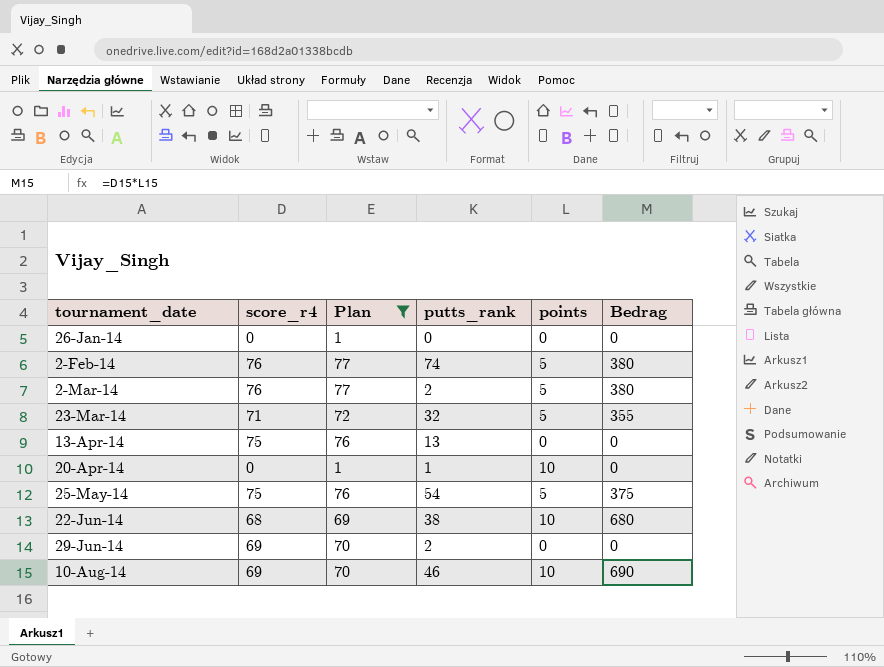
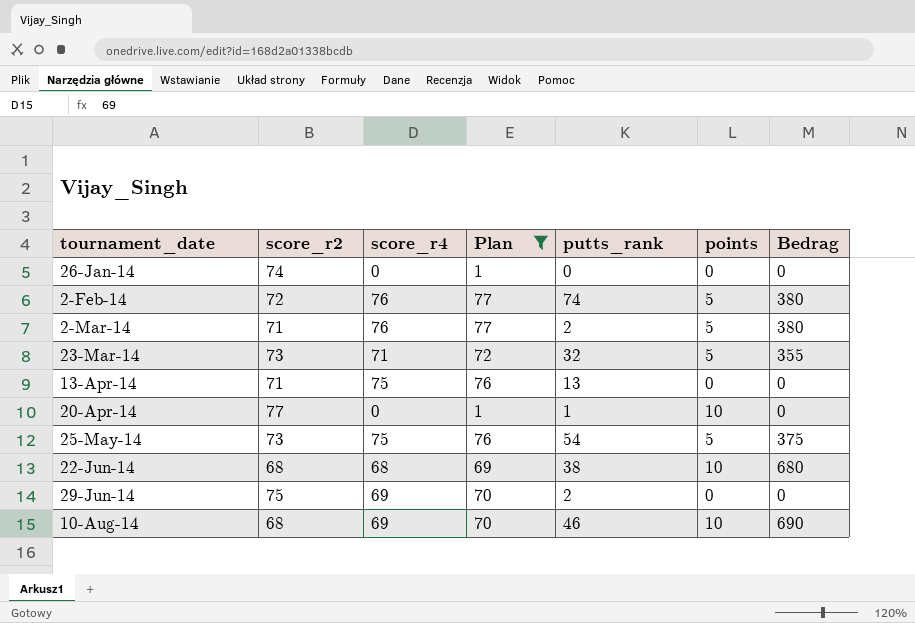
column score_r2 | position: none -> 2

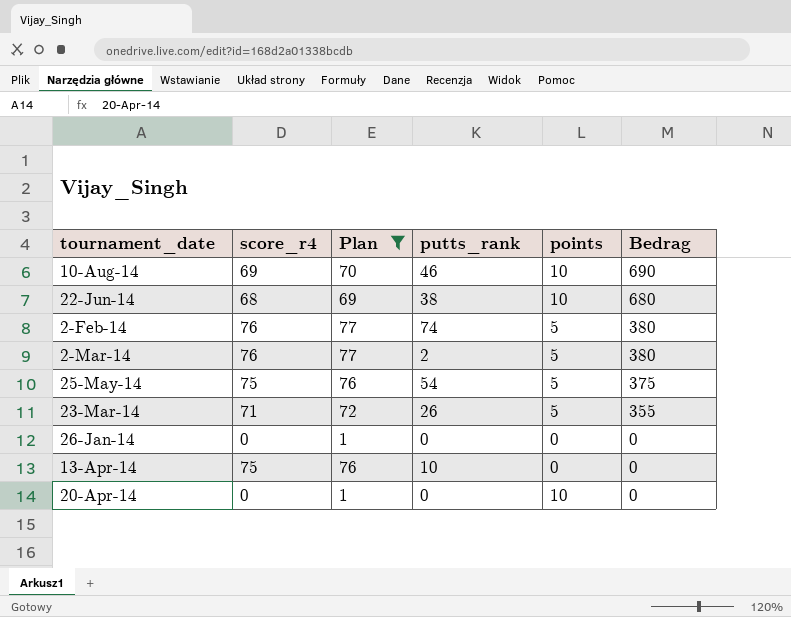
row order: tournament_date ascending -> Bedrag descending
column score_r2 | position: 2 -> none
row 29-Jun-14: 75 | 69 | 70 | 2 | 0 | 0 -> none
23-Mar-14 | putts_rank: 32 -> 26
13-Apr-14 | putts_rank: 13 -> 10
20-Apr-14 | putts_rank: 1 -> 0

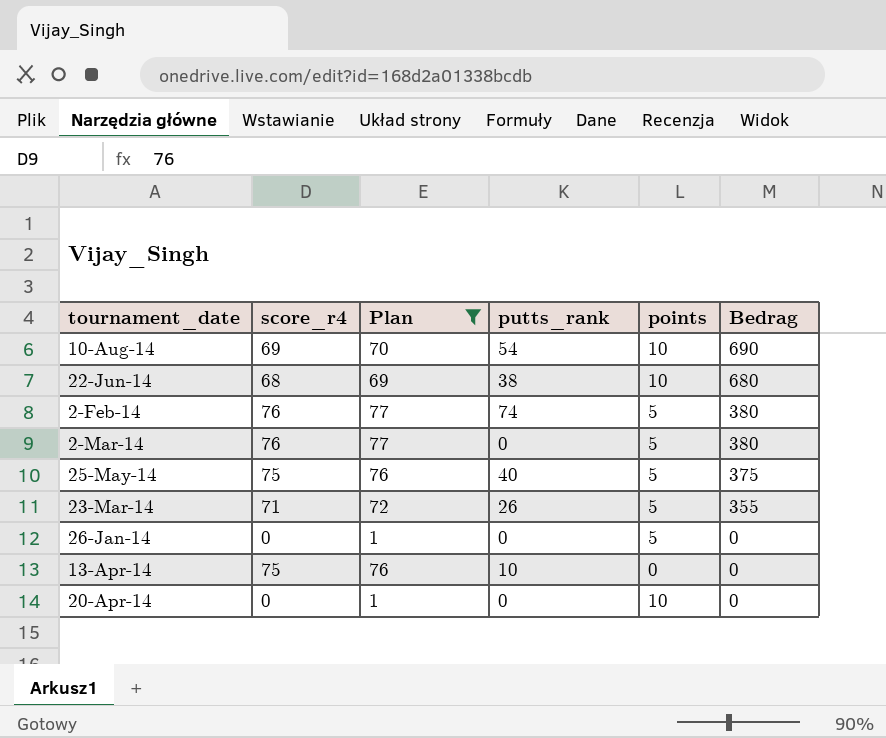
10-Aug-14 | putts_rank: 46 -> 54
2-Mar-14 | putts_rank: 2 -> 0
25-May-14 | putts_rank: 54 -> 40
26-Jan-14 | points: 0 -> 5

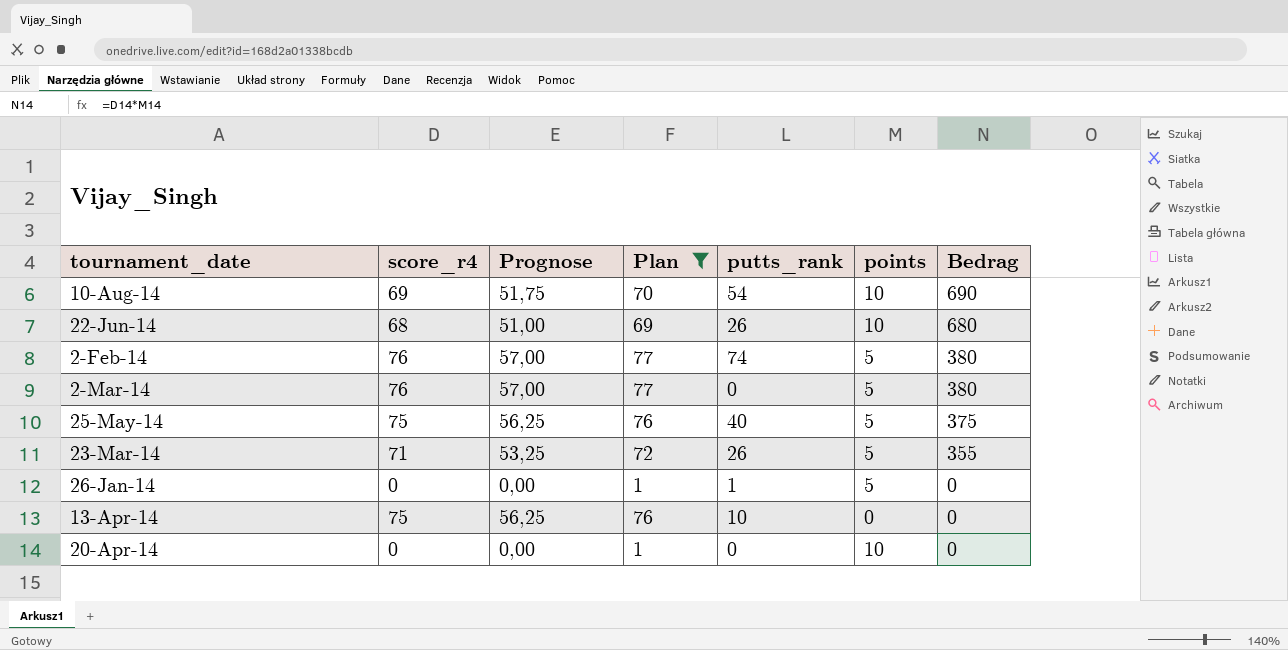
column Prognose | formula: none -> [score_r4] * 0,75
22-Jun-14 | putts_rank: 38 -> 26
26-Jan-14 | putts_rank: 0 -> 1

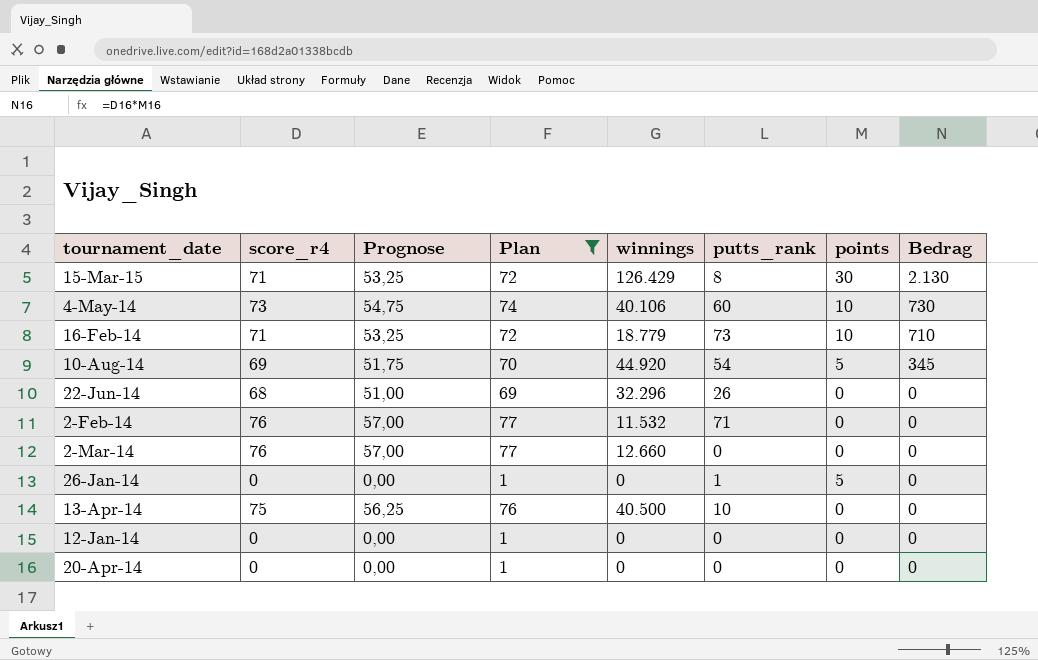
column winnings | position: none -> 5
row 25-May-14: 75 | 56,25 | 76 | 40 | 5 | 375 -> none
row 23-Mar-14: 71 | 53,25 | 72 | 26 | 5 | 355 -> none
row 15-Mar-15: none -> 71 | 53,25 | 72 | 126.429 | 8 | 30 | 2.130
row 4-May-14: none -> 73 | 54,75 | 74 | 40.106 | 60 | 10 | 730
row 16-Feb-14: none -> 71 | 53,25 | 72 | 18.779 | 73 | 10 | 710
10-Aug-14 | points: 10 -> 5
10-Aug-14 | Bedrag: 690 -> 345
22-Jun-14 | points: 10 -> 0
22-Jun-14 | Bedrag: 680 -> 0
2-Feb-14 | putts_rank: 74 -> 71
2-Feb-14 | points: 5 -> 0
2-Feb-14 | Bedrag: 380 -> 0
2-Mar-14 | points: 5 -> 0
2-Mar-14 | Bedrag: 380 -> 0
row 12-Jan-14: none -> 0 | 0,00 | 1 | 0 | 0 | 0 | 0
20-Apr-14 | points: 10 -> 0

